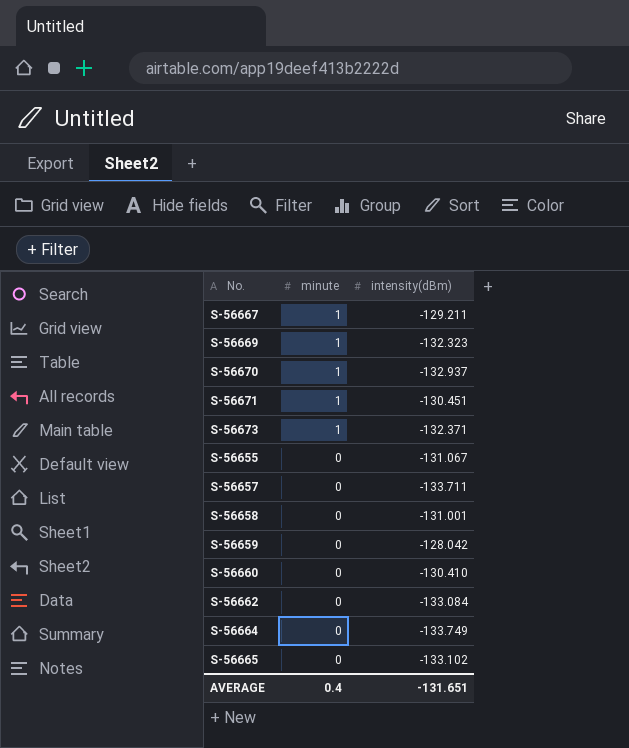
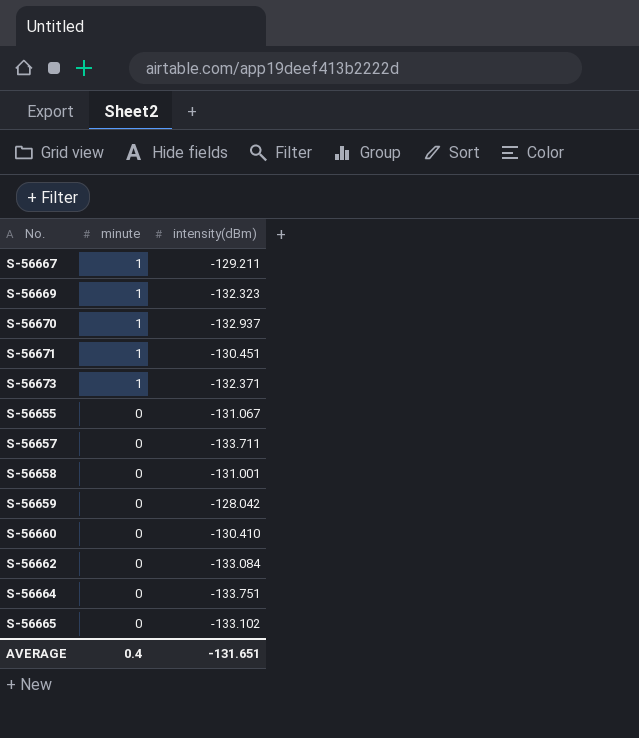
S-56664 | intensity(dBm): -133.749 -> -133.751

